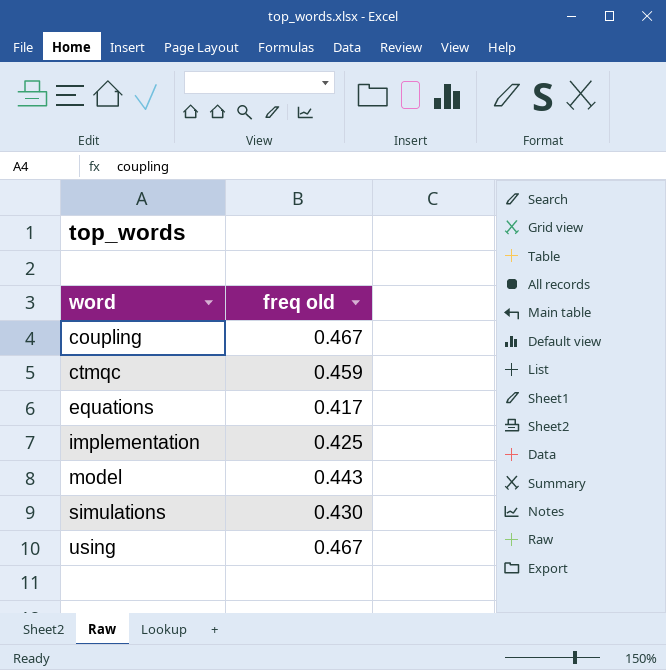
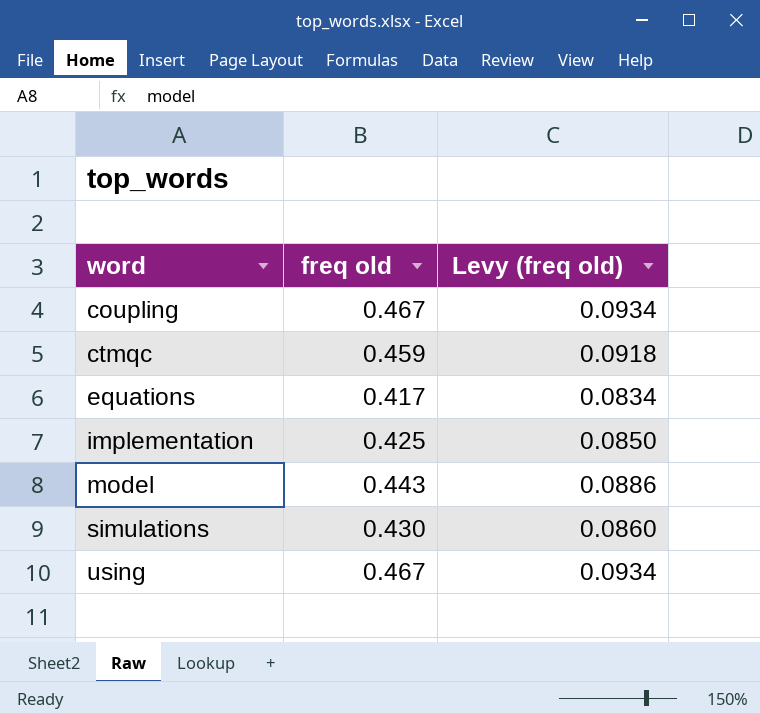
column Levy (freq old) | formula: none -> [freq old] * 0.2

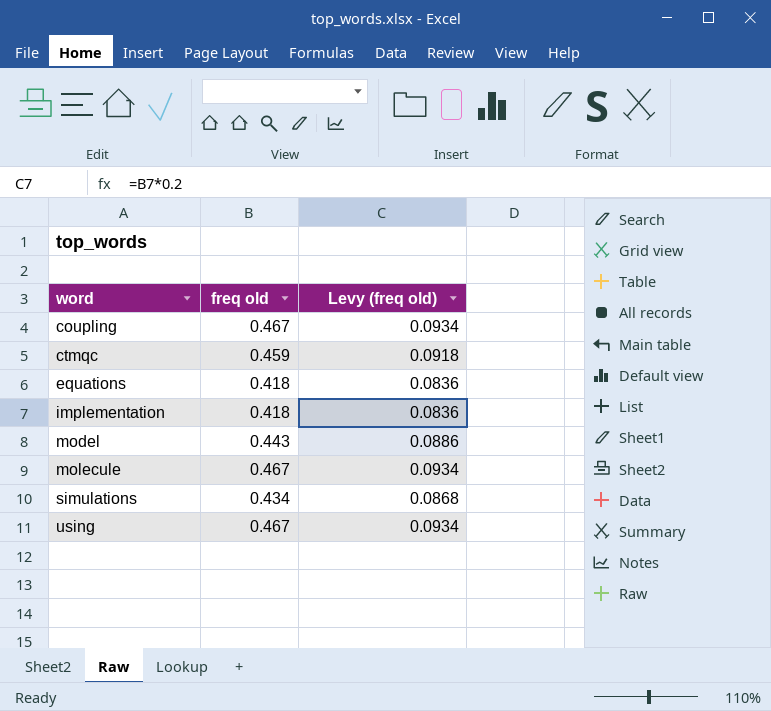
equations | freq old: 0.417 -> 0.418
equations | Levy (freq old): 0.0834 -> 0.0836
implementation | freq old: 0.425 -> 0.418
implementation | Levy (freq old): 0.0850 -> 0.0836
row molecule: none -> 0.467 | 0.0934
simulations | freq old: 0.430 -> 0.434
simulations | Levy (freq old): 0.0860 -> 0.0868

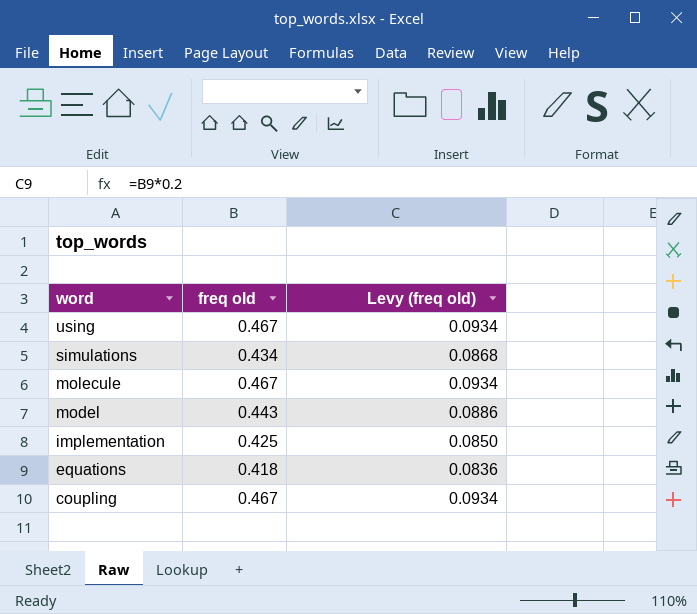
row order: word ascending -> word descending
row ctmqc: 0.459 | 0.0918 -> none
implementation | freq old: 0.418 -> 0.425
implementation | Levy (freq old): 0.0836 -> 0.0850

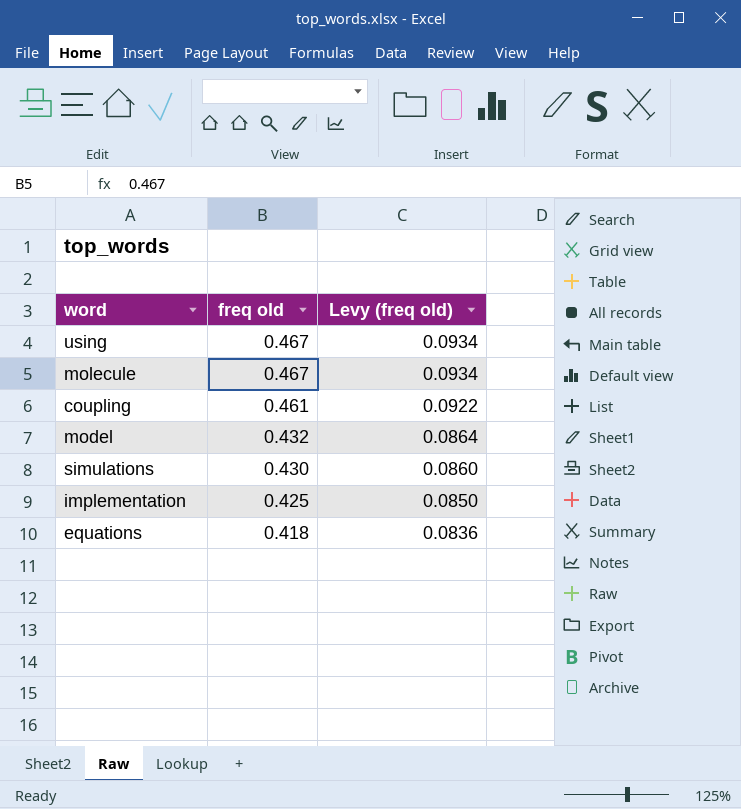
row order: word descending -> freq old descending
coupling | freq old: 0.467 -> 0.461
coupling | Levy (freq old): 0.0934 -> 0.0922
model | freq old: 0.443 -> 0.432
model | Levy (freq old): 0.0886 -> 0.0864
simulations | freq old: 0.434 -> 0.430
simulations | Levy (freq old): 0.0868 -> 0.0860

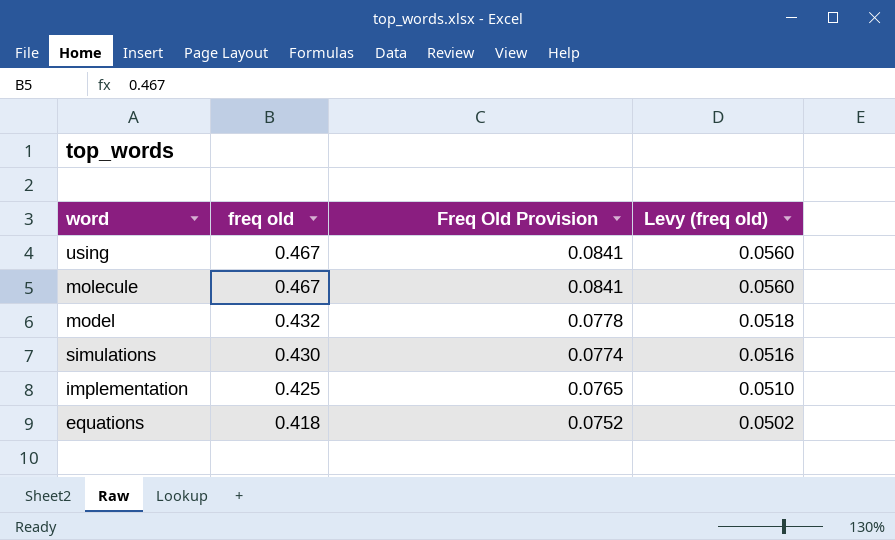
column Freq Old Provision | formula: none -> [freq old] * 0.18
column Levy (freq old) | formula: [freq old] * 0.2 -> [freq old] * 0.12
row coupling: 0.461 | 0.0922 -> none

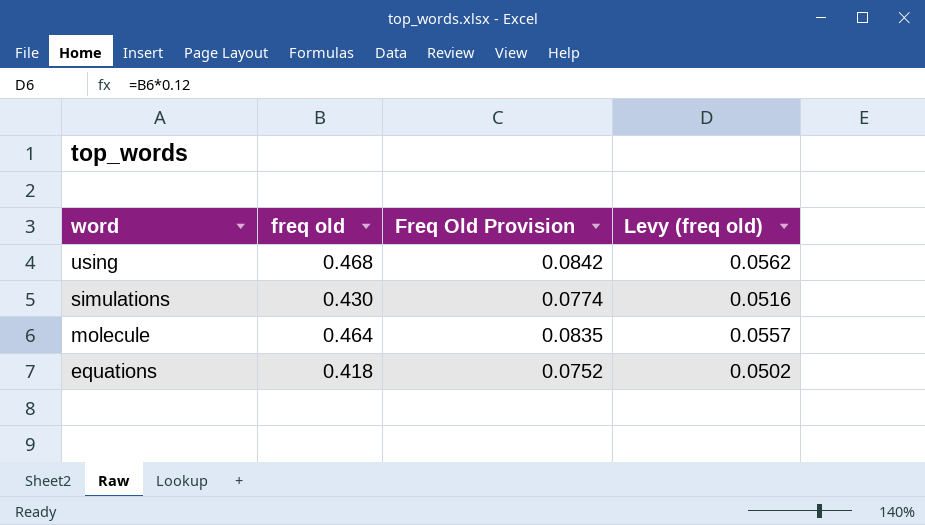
row order: freq old descending -> word descending
row model: 0.432 | 0.0778 | 0.0518 -> none
row implementation: 0.425 | 0.0765 | 0.0510 -> none
using | freq old: 0.467 -> 0.468
using | Freq Old Provision: 0.0841 -> 0.0842
using | Levy (freq old): 0.0560 -> 0.0562
molecule | freq old: 0.467 -> 0.464
molecule | Freq Old Provision: 0.0841 -> 0.0835
molecule | Levy (freq old): 0.0560 -> 0.0557

